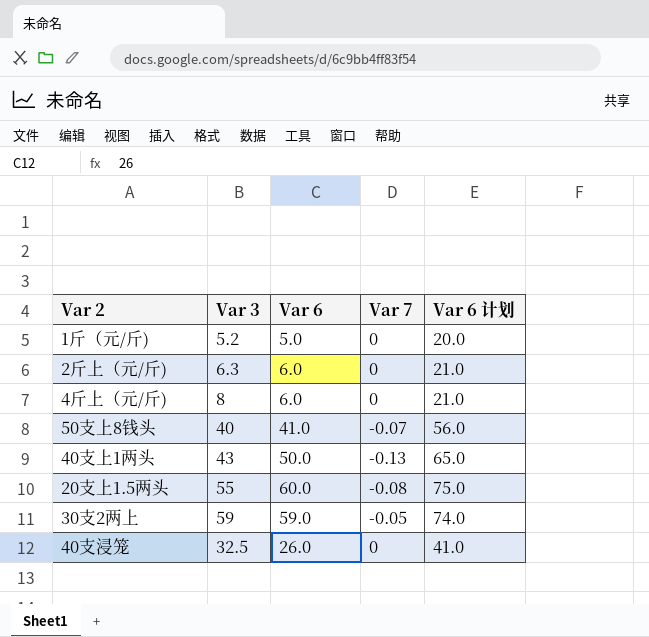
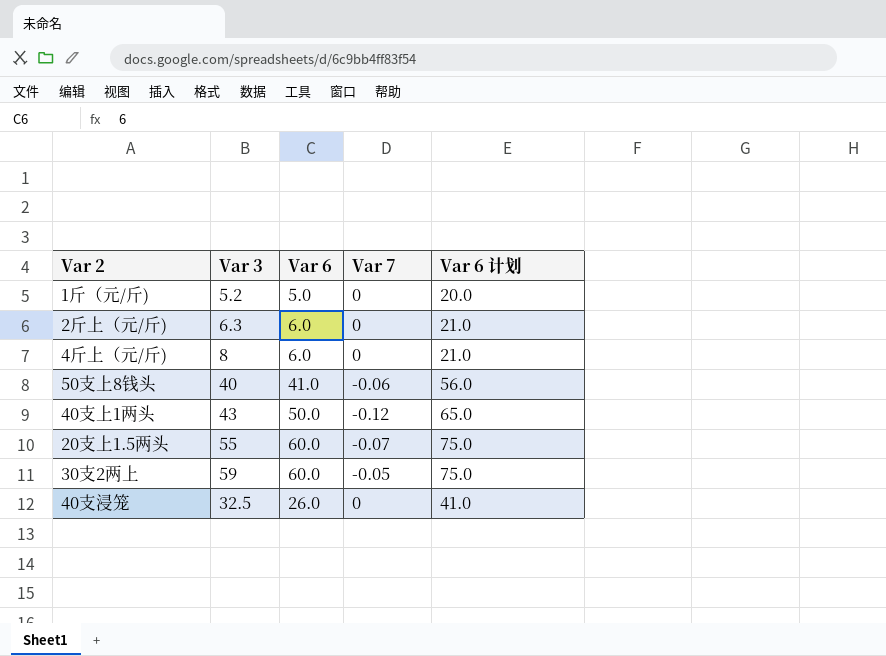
50支上8钱头 | Var 7: -0.07 -> -0.06
40支上1两头 | Var 7: -0.13 -> -0.12
20支上1.5两头 | Var 7: -0.08 -> -0.07
30支2两上 | Var 6: 59.0 -> 60.0
30支2两上 | Var 6 计划: 74.0 -> 75.0

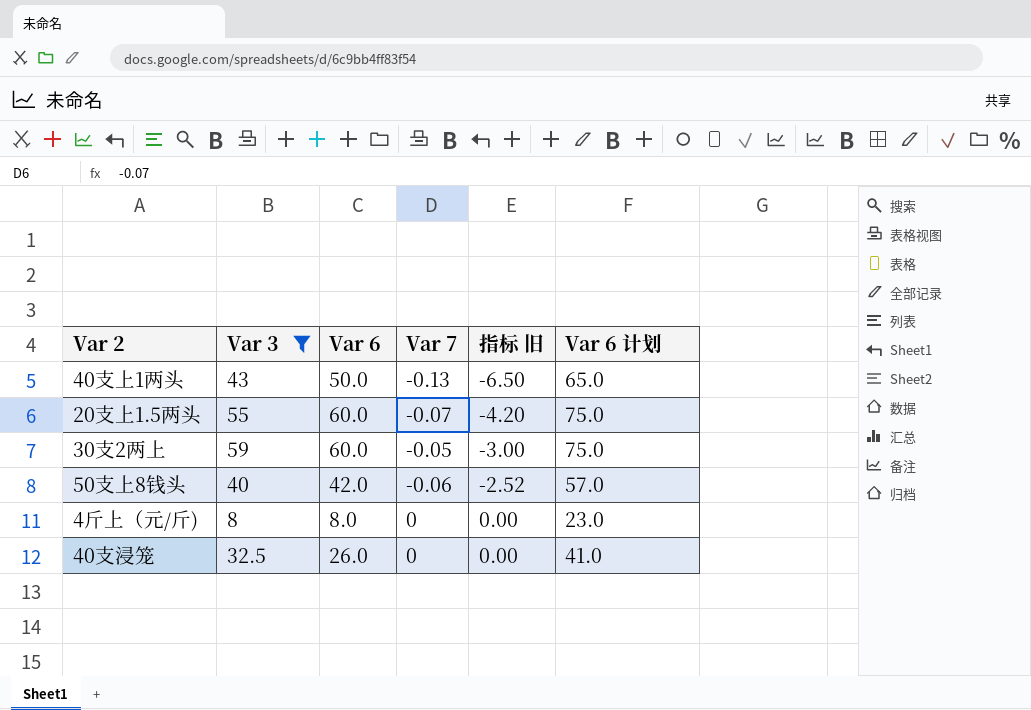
filter: none -> Var 3 >= 8
row order: none -> 指标 旧 ascending
column 指标 旧 | formula: none -> [Var 6] * [Var 7]
40支上1两头 | Var 7: -0.12 -> -0.13
50支上8钱头 | Var 6: 41.0 -> 42.0
50支上8钱头 | Var 6 计划: 56.0 -> 57.0
4斤上（元/斤) | Var 6: 6.0 -> 8.0
4斤上（元/斤) | Var 6 计划: 21.0 -> 23.0

